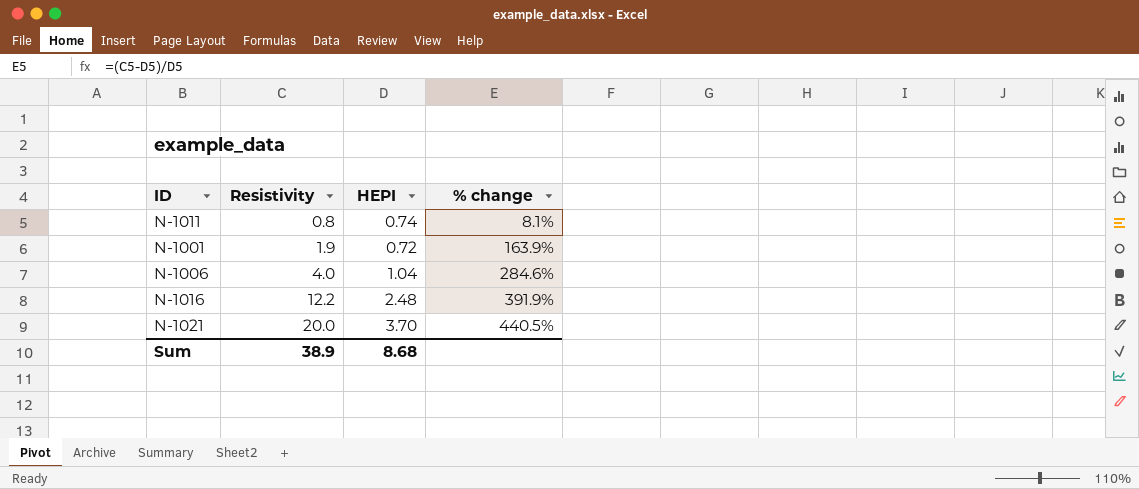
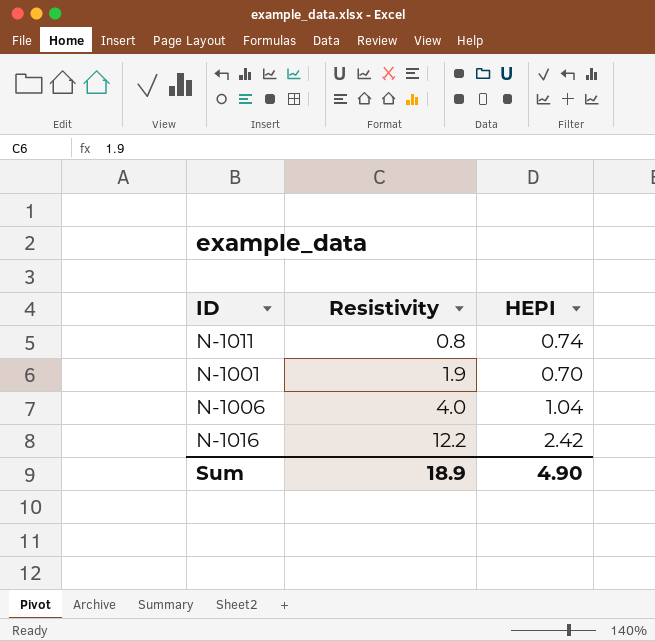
column % change | formula: ([Resistivity] - [HEPI]) / [HEPI] -> none
row N-1021: 20.0 | 3.70 | 440.5% -> none
N-1001 | HEPI: 0.72 -> 0.70
N-1016 | HEPI: 2.48 -> 2.42
Sum | Resistivity: 38.9 -> 18.9
Sum | HEPI: 8.68 -> 4.90

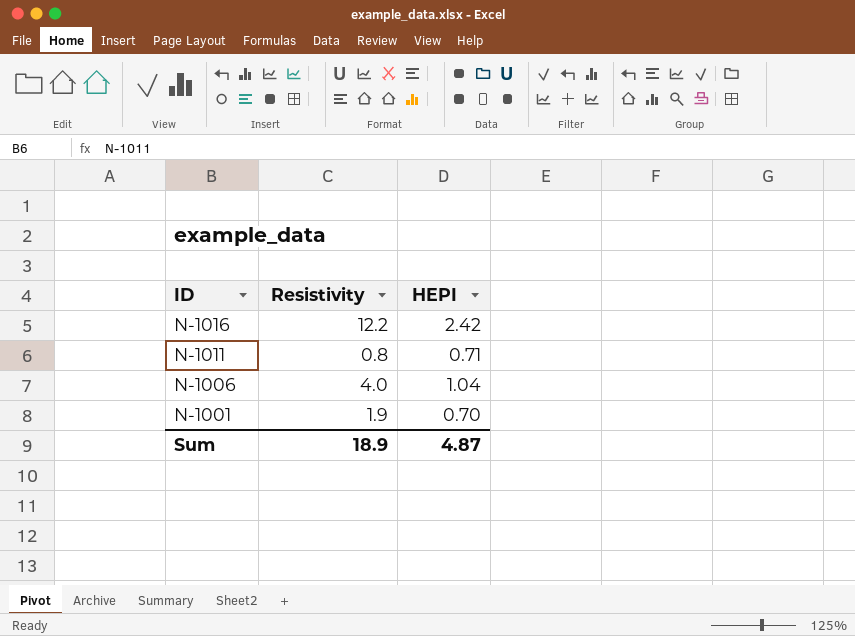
row order: Resistivity ascending -> ID descending
N-1011 | HEPI: 0.74 -> 0.71
Sum | HEPI: 4.90 -> 4.87

